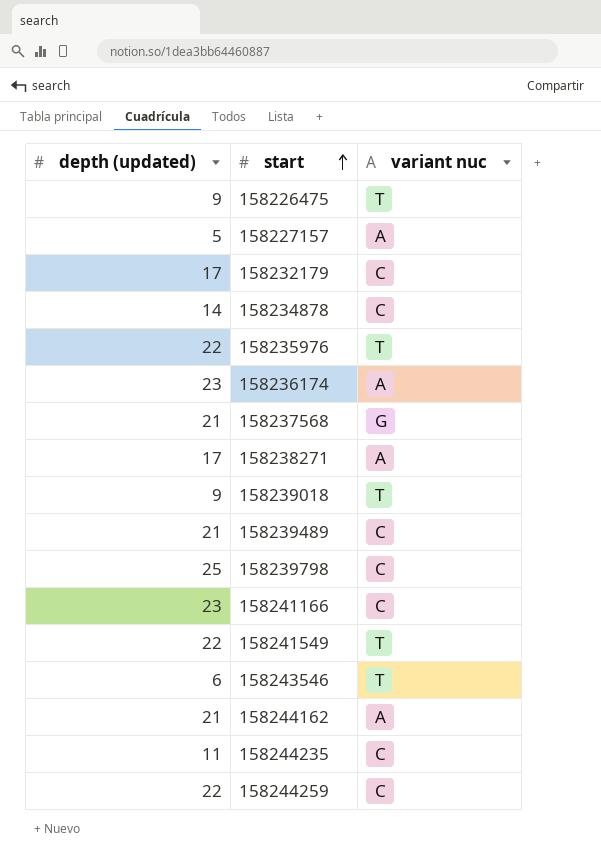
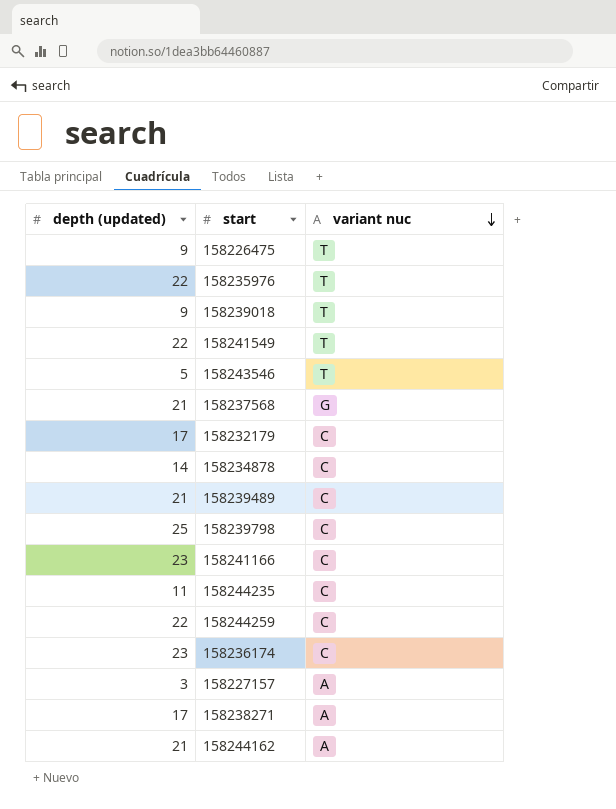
row order: start ascending -> variant nuc descending
158243546 | depth (updated): 6 -> 5
158236174 | variant nuc: A -> C
158227157 | depth (updated): 5 -> 3

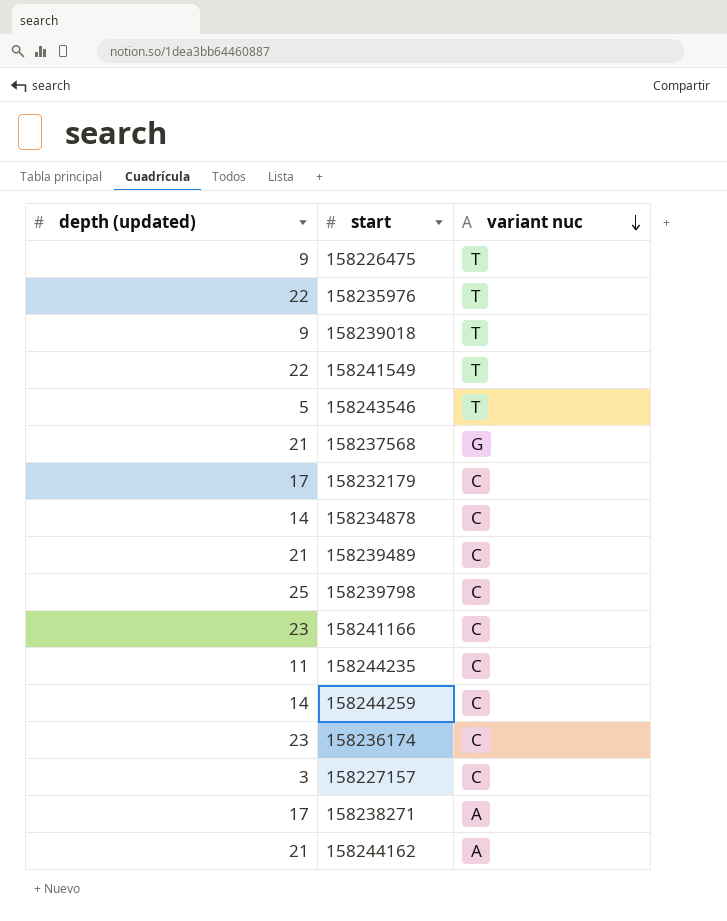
158244259 | depth (updated): 22 -> 14
158227157 | variant nuc: A -> C

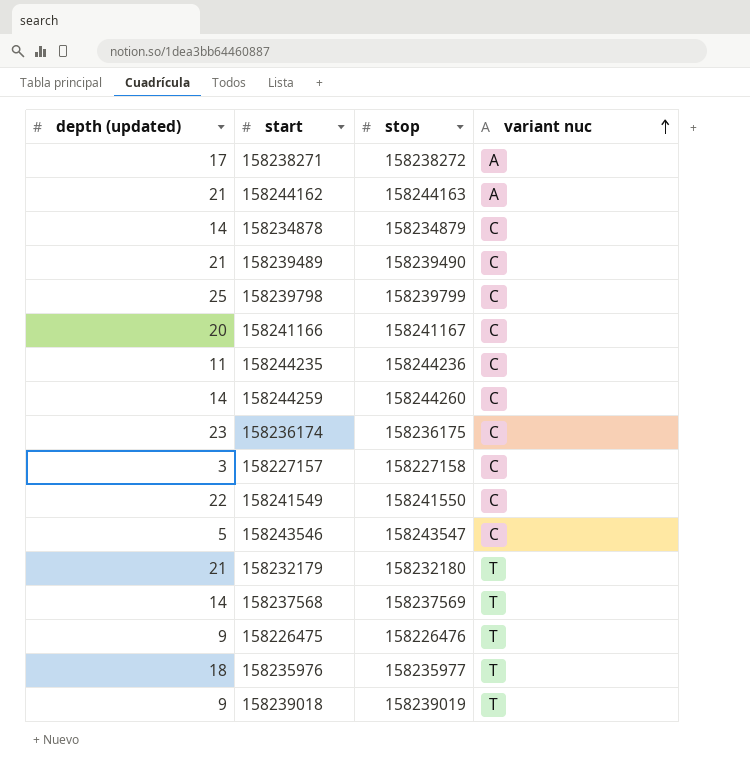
row order: variant nuc descending -> variant nuc ascending
column stop | position: none -> 3
158241166 | depth (updated): 23 -> 20
158241549 | variant nuc: T -> C
158243546 | variant nuc: T -> C
158232179 | depth (updated): 17 -> 21
158232179 | variant nuc: C -> T
158237568 | depth (updated): 21 -> 14
158237568 | variant nuc: G -> T
158235976 | depth (updated): 22 -> 18

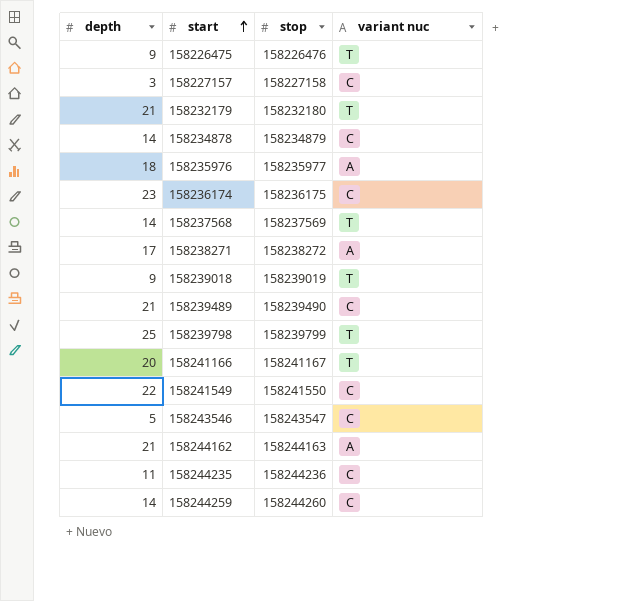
row order: variant nuc ascending -> start ascending
column name: depth (updated) -> depth
158235976 | variant nuc: T -> A
158239798 | variant nuc: C -> T
158241166 | variant nuc: C -> T

